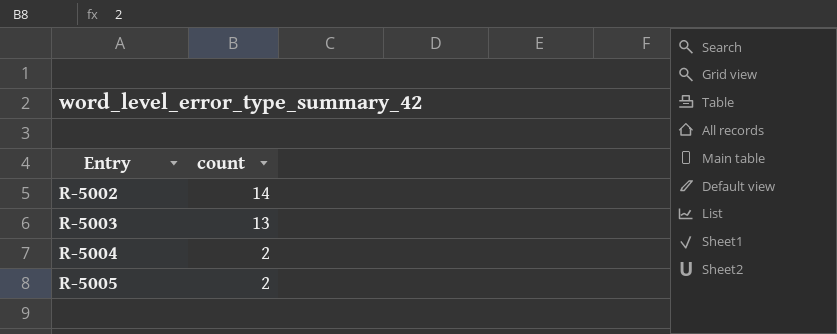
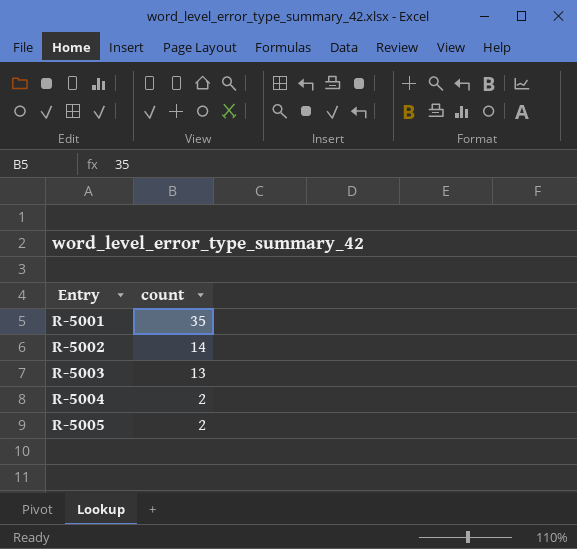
row R-5001: none -> 35

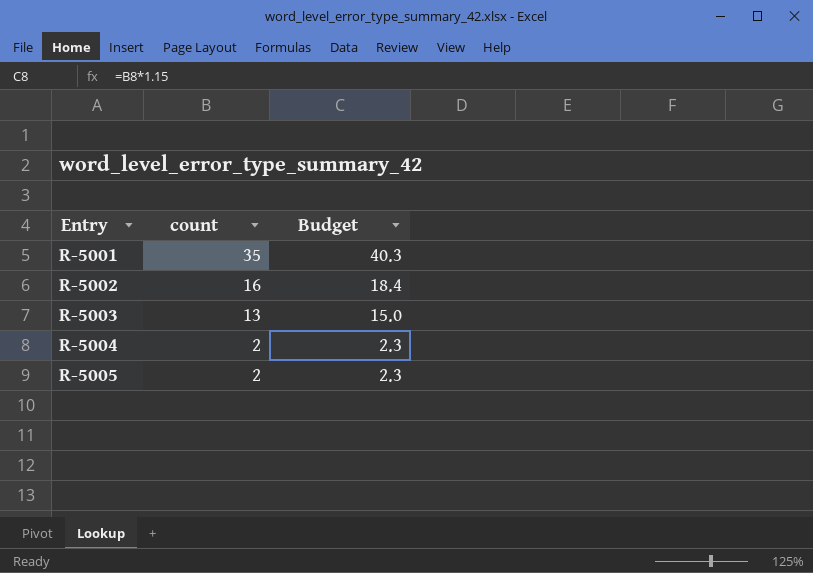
column Budget | formula: none -> [count] * 1.15
R-5002 | count: 14 -> 16

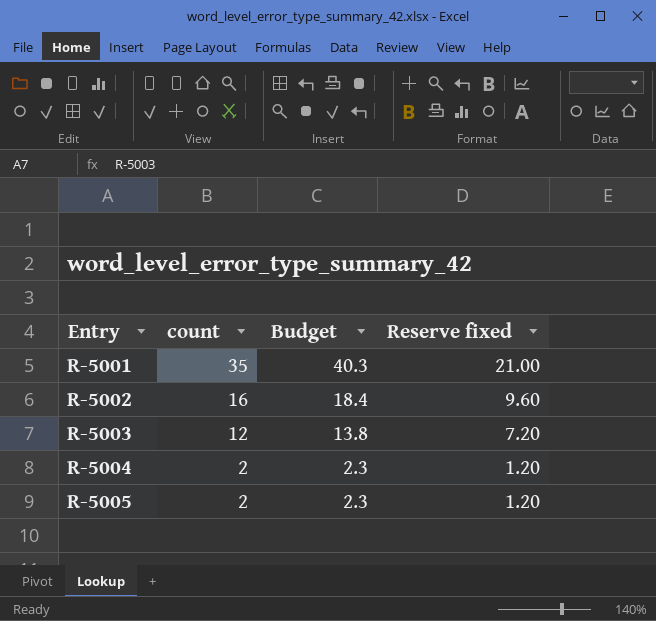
column Reserve fixed | formula: none -> [count] * 0.6
R-5003 | count: 13 -> 12
R-5003 | Budget: 15.0 -> 13.8

